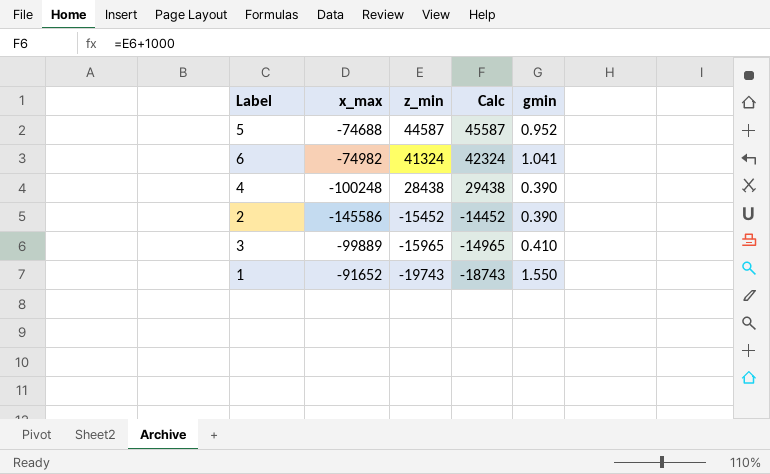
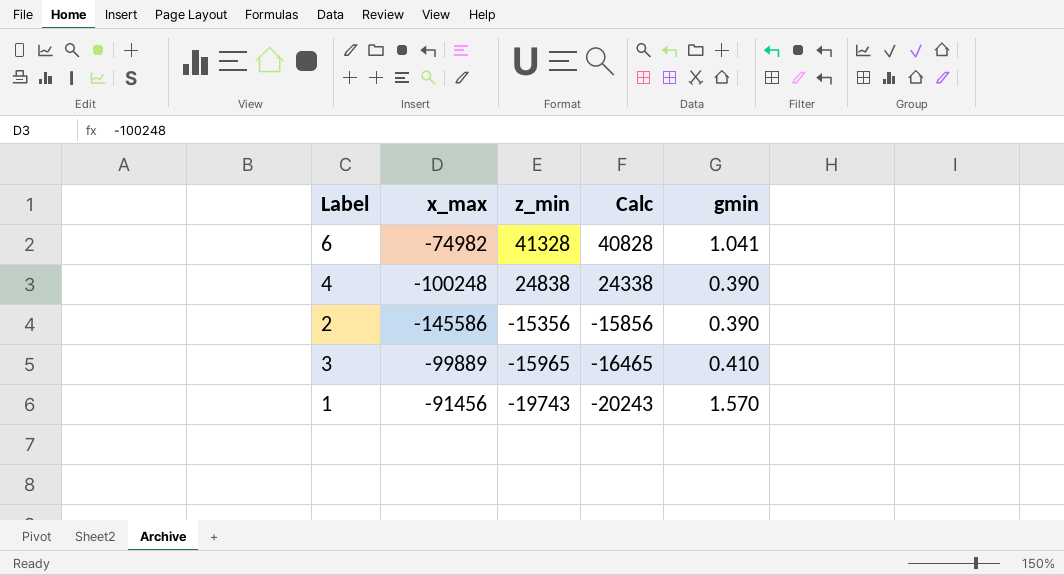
column Calc | formula: [z_min] + 1000 -> [z_min] - 500
row 5: -74688 | 44587 | 45587 | 0.952 -> none
6 | z_min: 41324 -> 41328
4 | z_min: 28438 -> 24838
2 | z_min: -15452 -> -15356
1 | x_max: -91652 -> -91456
1 | gmin: 1.550 -> 1.570

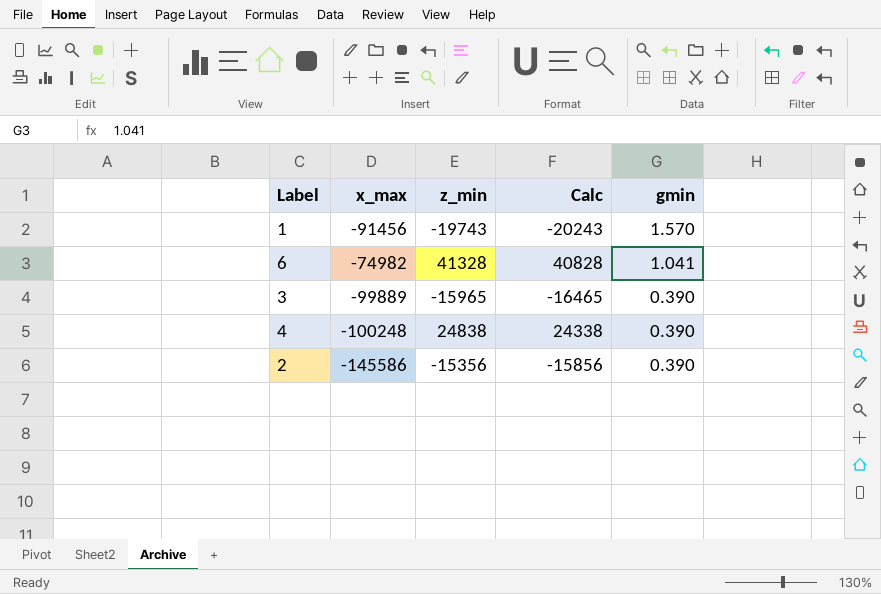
row order: z_min descending -> gmin descending
3 | gmin: 0.410 -> 0.390

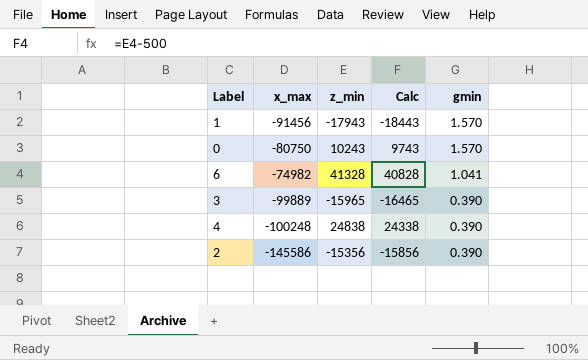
1 | z_min: -19743 -> -17943
1 | Calc: -20243 -> -18443
row 0: none -> -80750 | 10243 | 9743 | 1.570

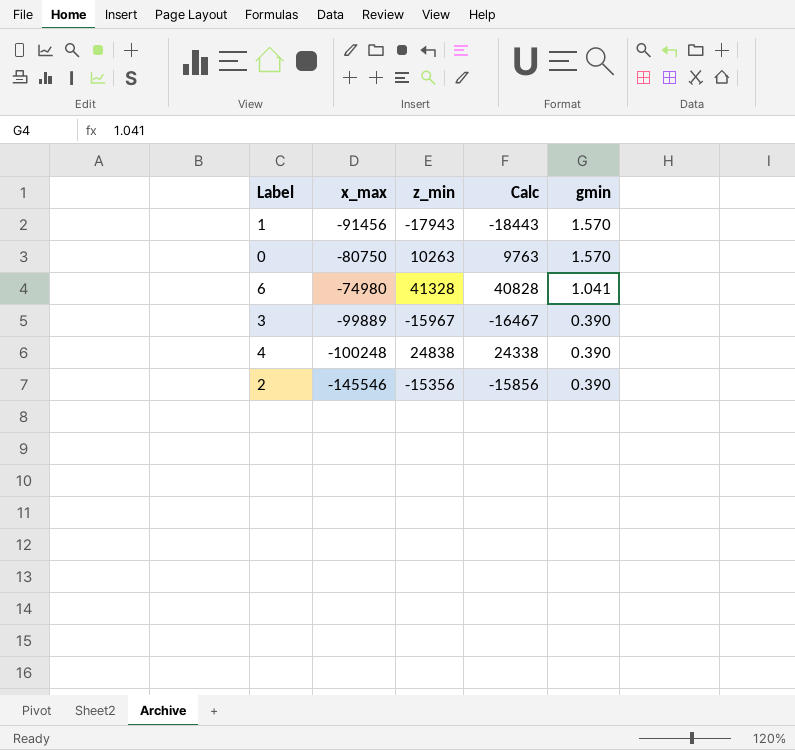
0 | z_min: 10243 -> 10263
0 | Calc: 9743 -> 9763
6 | x_max: -74982 -> -74980
3 | z_min: -15965 -> -15967
3 | Calc: -16465 -> -16467
2 | x_max: -145586 -> -145546

